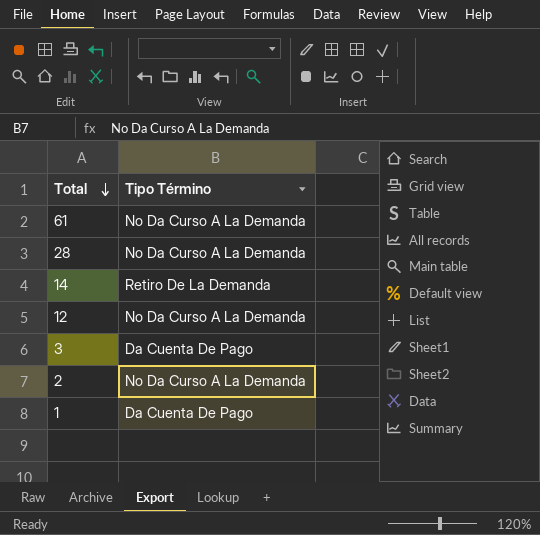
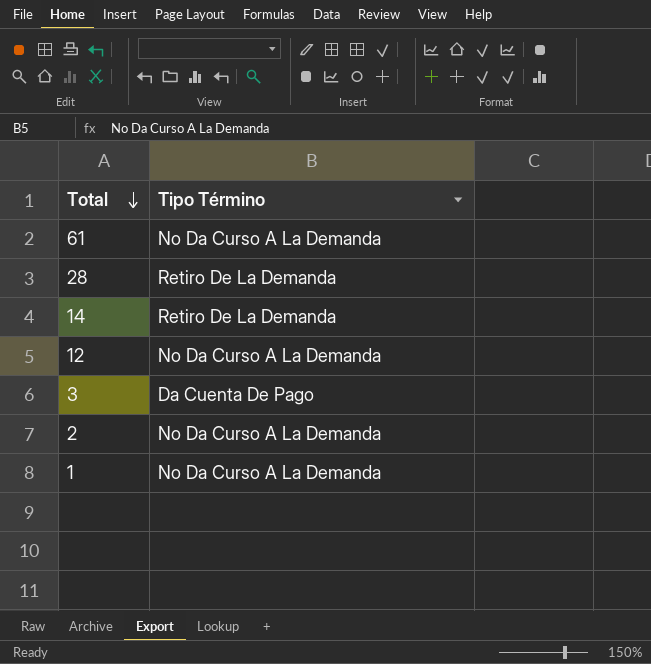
28 | Tipo Término: No Da Curso A La Demanda -> Retiro De La Demanda
1 | Tipo Término: Da Cuenta De Pago -> No Da Curso A La Demanda

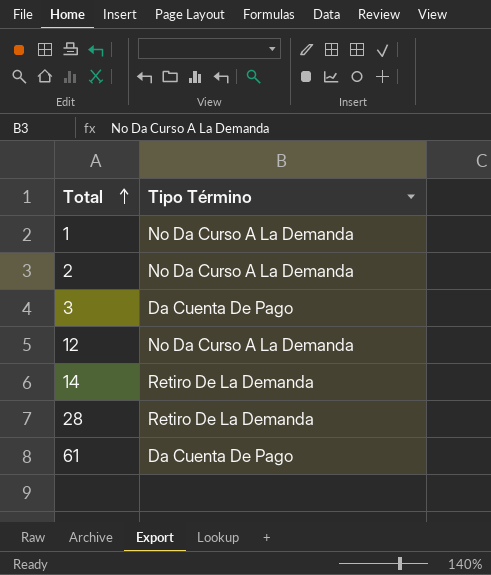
row order: Total descending -> Total ascending
61 | Tipo Término: No Da Curso A La Demanda -> Da Cuenta De Pago

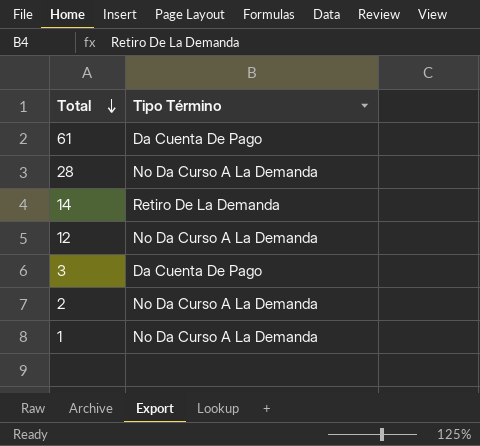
row order: Total ascending -> Total descending
28 | Tipo Término: Retiro De La Demanda -> No Da Curso A La Demanda

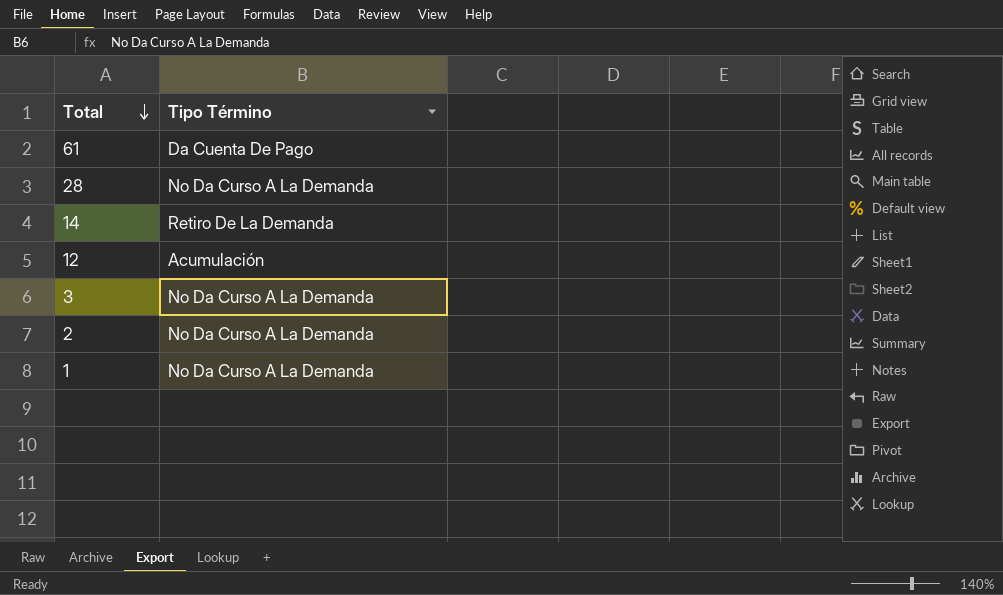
12 | Tipo Término: No Da Curso A La Demanda -> Acumulación
3 | Tipo Término: Da Cuenta De Pago -> No Da Curso A La Demanda

